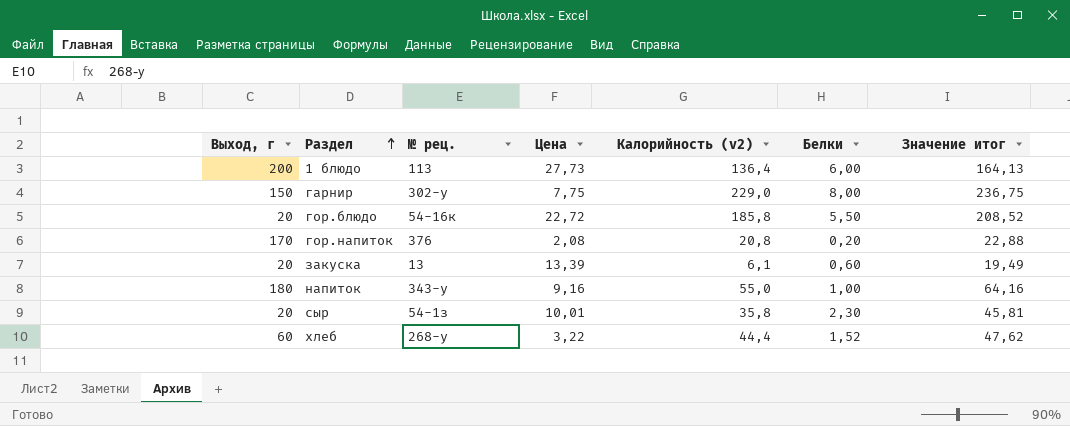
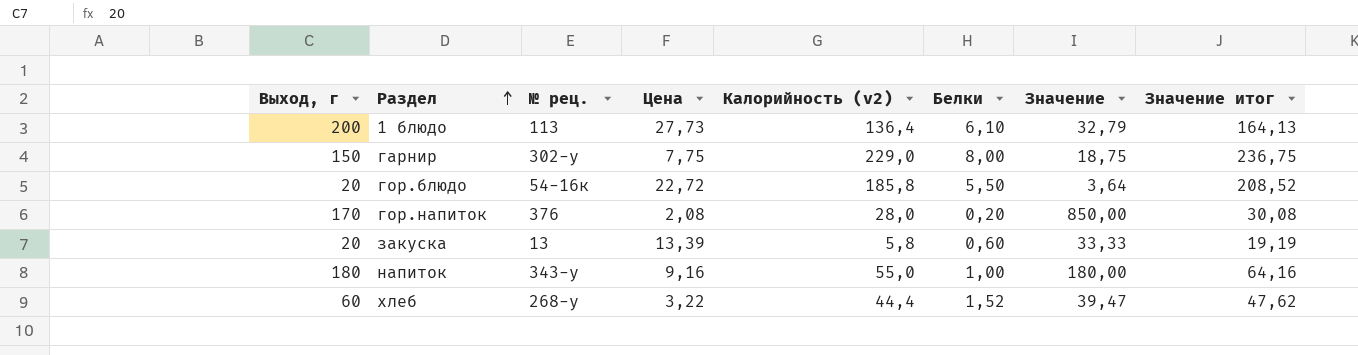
column Значение | formula: none -> [Выход, г] / [Белки]
row сыр: 20 | 54-1з | 10,01 | 35,8 | 2,30 | 45,81 -> none
1 блюдо | Белки: 6,00 -> 6,10
гор.напиток | Калорийность (v2): 20,8 -> 28,0
гор.напиток | Значение итог: 22,88 -> 30,08
закуска | Калорийность (v2): 6,1 -> 5,8
закуска | Значение итог: 19,49 -> 19,19

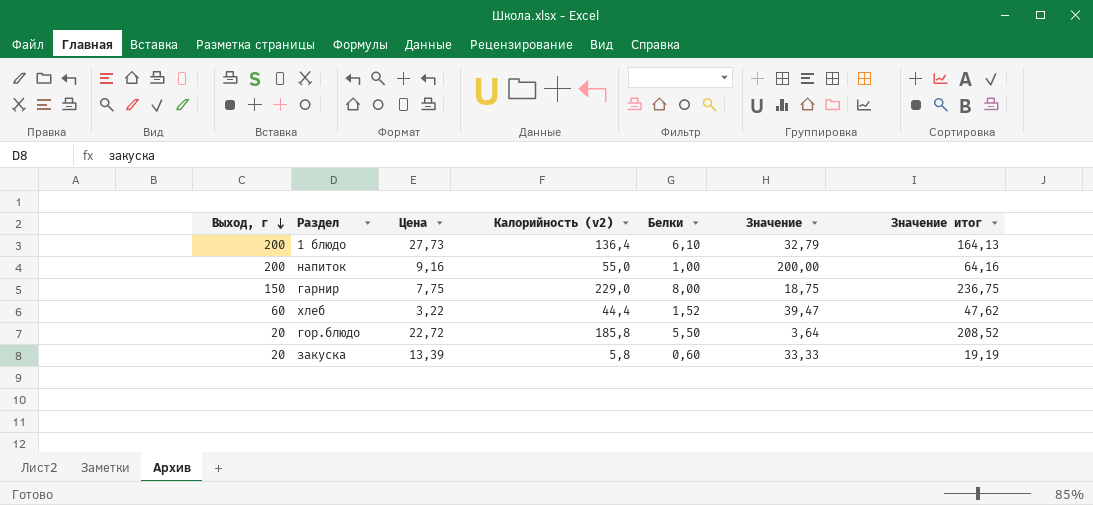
row order: Раздел ascending -> Выход, г descending
column № рец. | position: 3 -> none
row гор.напиток: 170 | 376 | 2,08 | 28,0 | 0,20 | 850,00 | 30,08 -> none
напиток | Выход, г: 180 -> 200
напиток | Значение: 180,00 -> 200,00

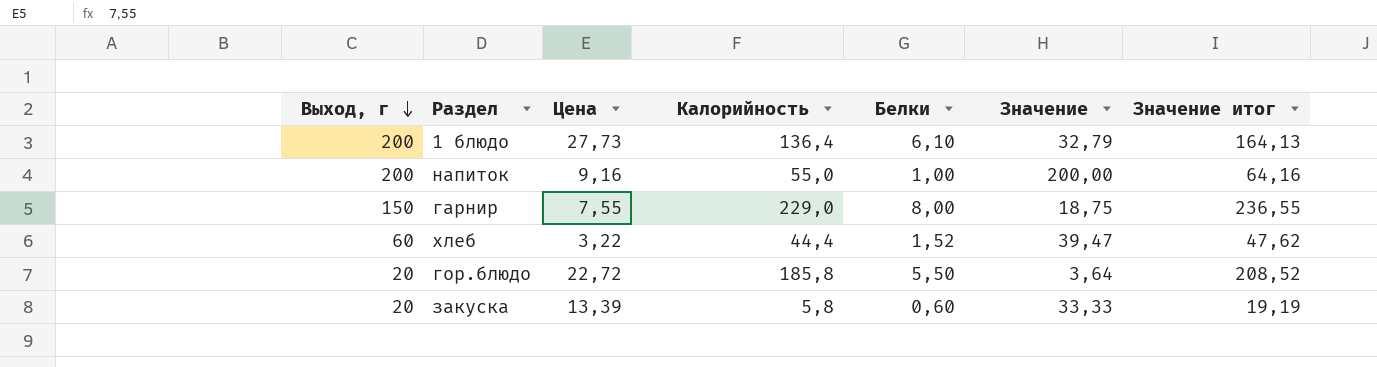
column name: Калорийность (v2) -> Калорийность
гарнир | Цена: 7,75 -> 7,55
гарнир | Значение итог: 236,75 -> 236,55

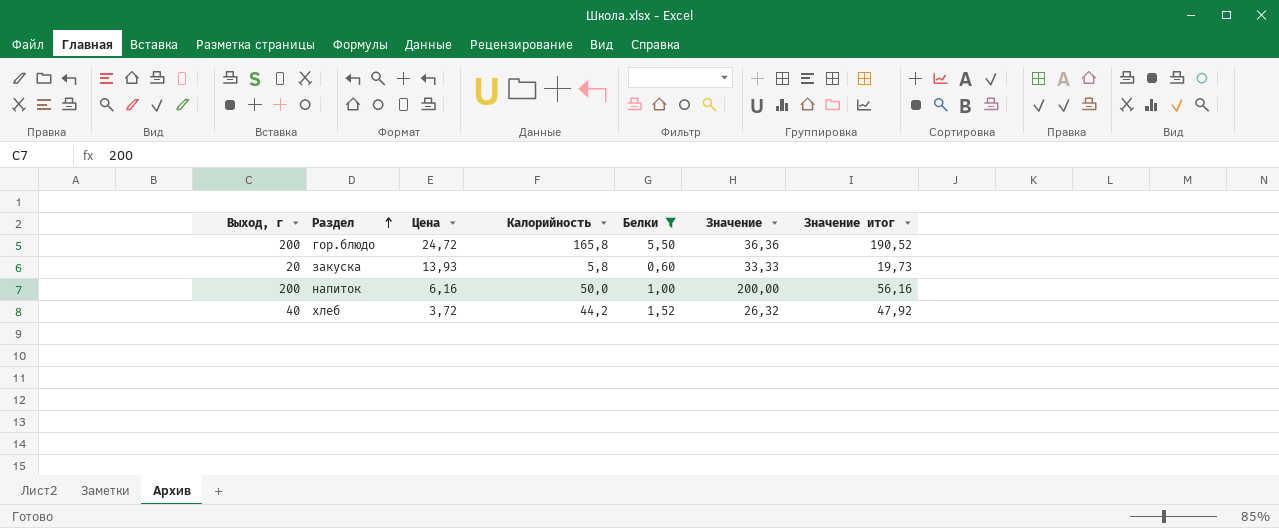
filter: none -> Белки <= 5,50
row order: Выход, г descending -> Раздел ascending
гор.блюдо | Выход, г: 20 -> 200
гор.блюдо | Цена: 22,72 -> 24,72
гор.блюдо | Калорийность: 185,8 -> 165,8
гор.блюдо | Значение: 3,64 -> 36,36
гор.блюдо | Значение итог: 208,52 -> 190,52
закуска | Цена: 13,39 -> 13,93
закуска | Значение итог: 19,19 -> 19,73
напиток | Цена: 9,16 -> 6,16
напиток | Калорийность: 55,0 -> 50,0
напиток | Значение итог: 64,16 -> 56,16
хлеб | Выход, г: 60 -> 40
хлеб | Цена: 3,22 -> 3,72
хлеб | Калорийность: 44,4 -> 44,2
хлеб | Значение: 39,47 -> 26,32
хлеб | Значение итог: 47,62 -> 47,92

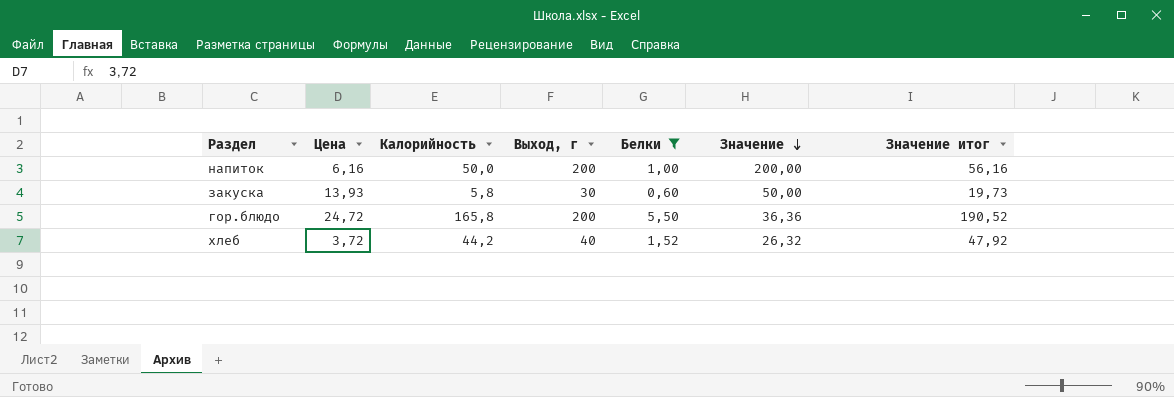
row order: Раздел ascending -> Значение descending
column Выход, г | position: 1 -> 4
закуска | Выход, г: 20 -> 30
закуска | Значение: 33,33 -> 50,00

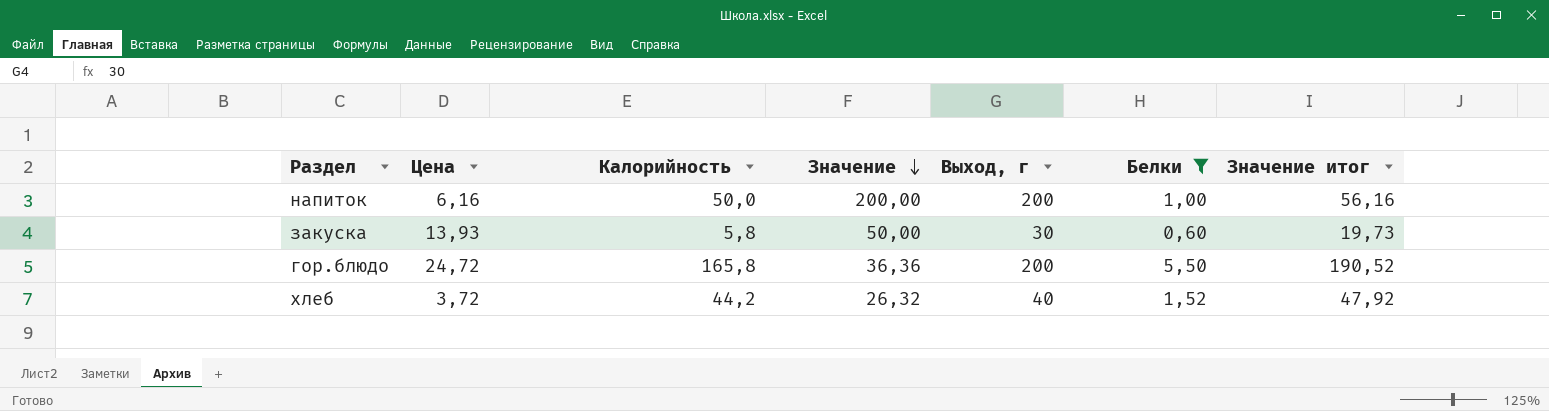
column Значение | position: 6 -> 4

